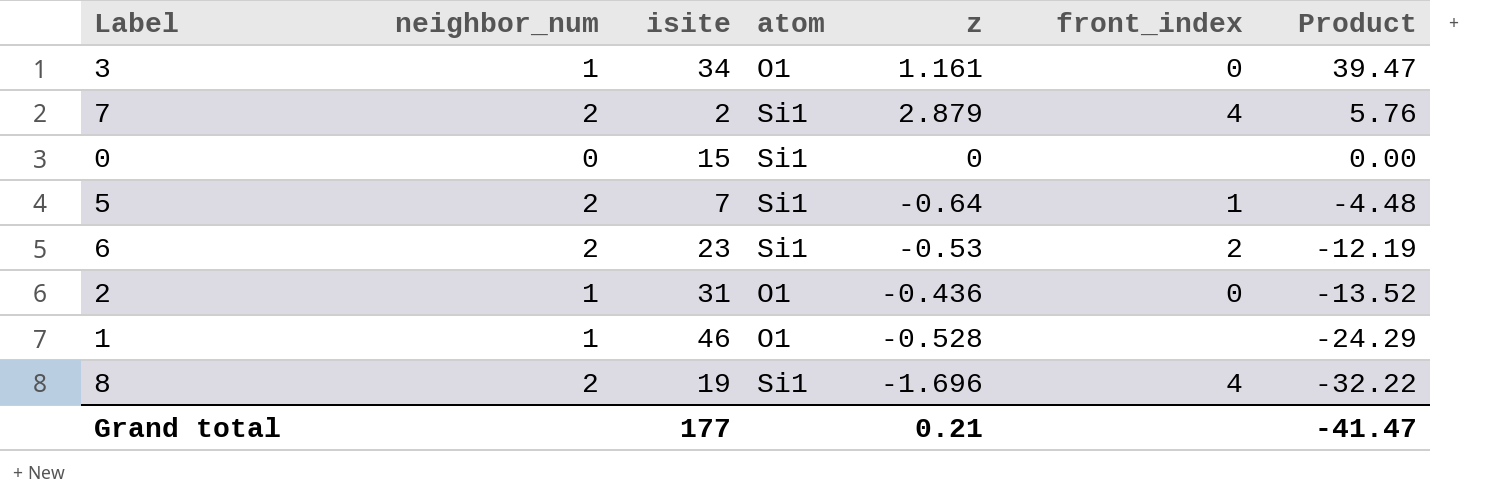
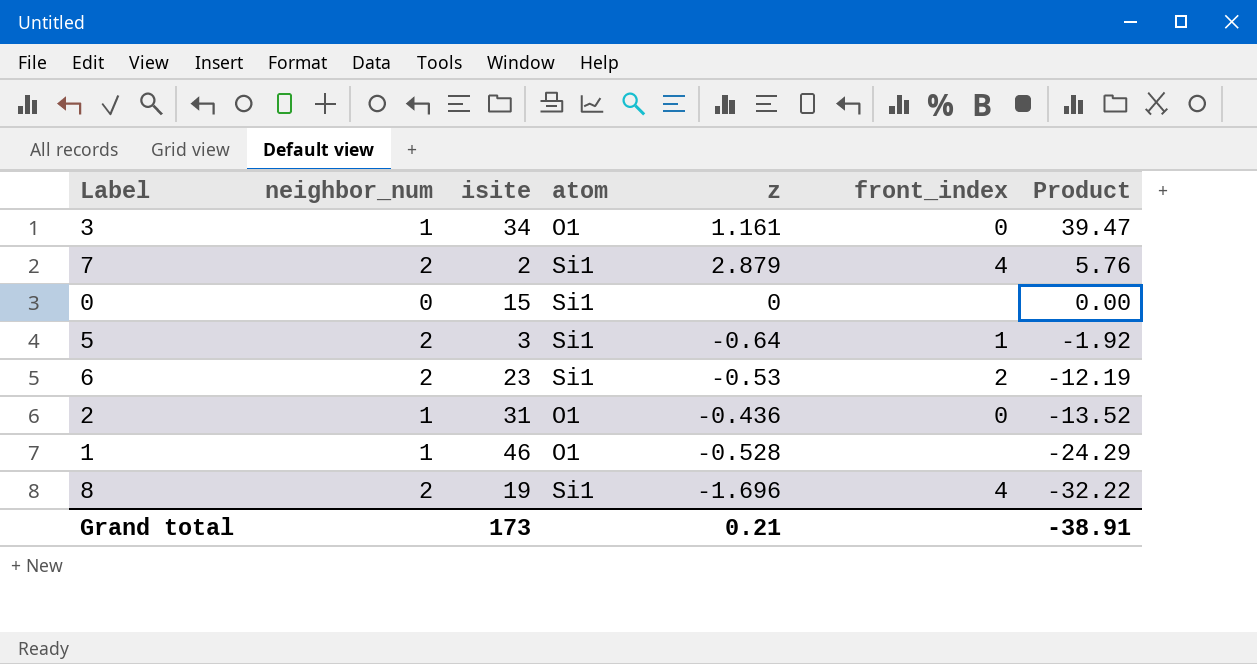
5 | isite: 7 -> 3
5 | Product: -4.48 -> -1.92
Grand total | isite: 177 -> 173
Grand total | Product: -41.47 -> -38.91

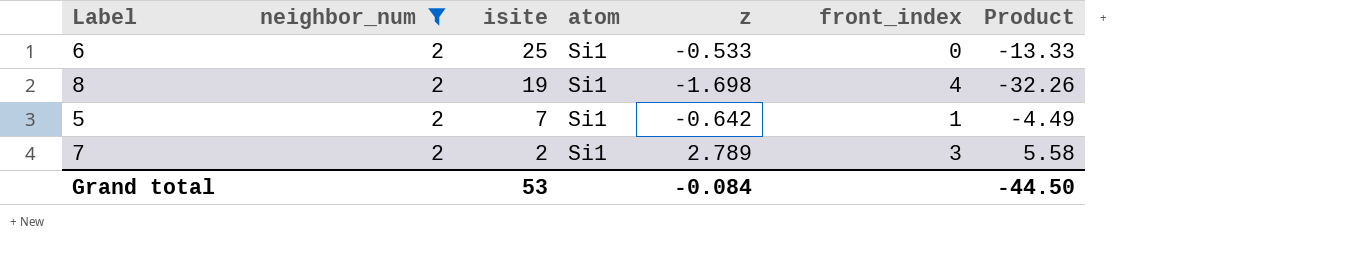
filter: none -> neighbor_num = 2
row order: Product descending -> isite descending
6 | isite: 23 -> 25
6 | z: -0.53 -> -0.533
6 | front_index: 2 -> 0
6 | Product: -12.19 -> -13.33
8 | z: -1.696 -> -1.698
8 | Product: -32.22 -> -32.26
5 | isite: 3 -> 7
5 | z: -0.64 -> -0.642
5 | Product: -1.92 -> -4.49
7 | z: 2.879 -> 2.789
7 | front_index: 4 -> 3
7 | Product: 5.76 -> 5.58
Grand total | isite: 173 -> 53
Grand total | z: 0.21 -> -0.084
Grand total | Product: -38.91 -> -44.50

